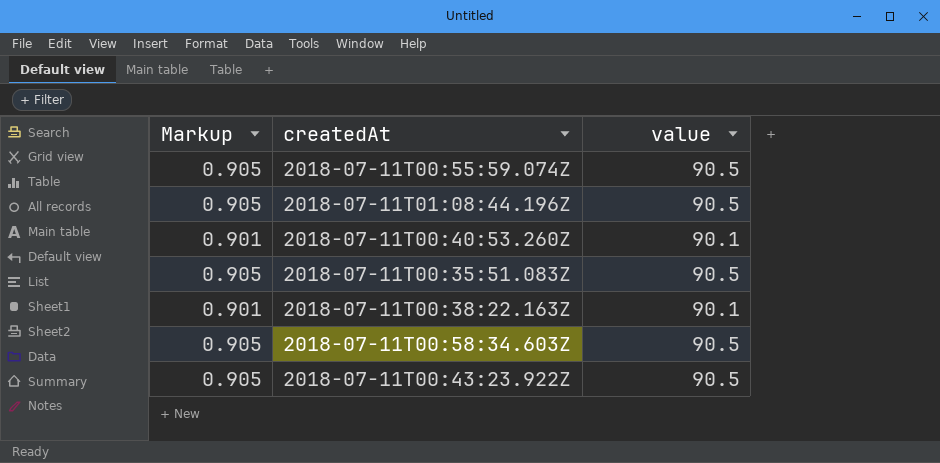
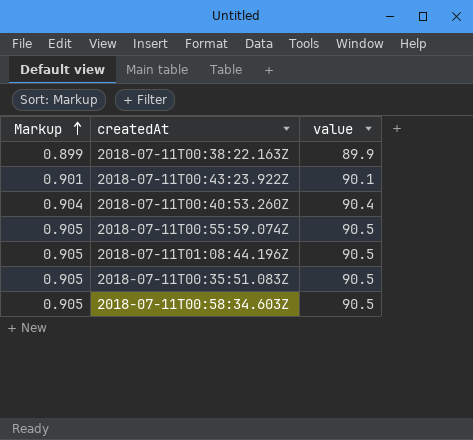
row order: none -> Markup ascending
2018-07-11T00:38:22.163Z | Markup: 0.901 -> 0.899
2018-07-11T00:38:22.163Z | value: 90.1 -> 89.9
2018-07-11T00:43:23.922Z | Markup: 0.905 -> 0.901
2018-07-11T00:43:23.922Z | value: 90.5 -> 90.1
2018-07-11T00:40:53.260Z | Markup: 0.901 -> 0.904
2018-07-11T00:40:53.260Z | value: 90.1 -> 90.4

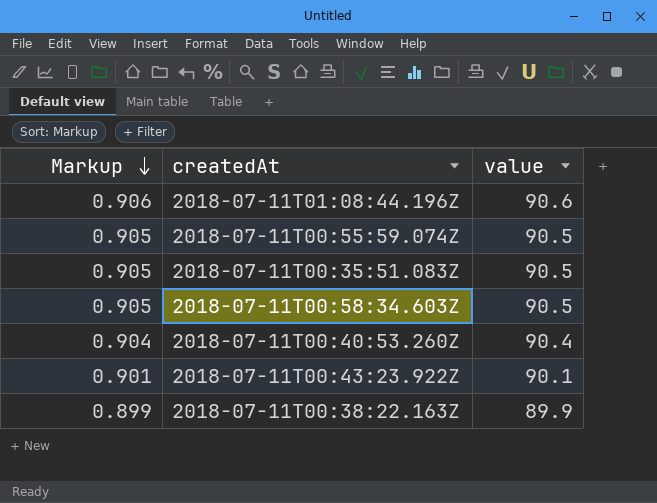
row order: Markup ascending -> Markup descending
2018-07-11T01:08:44.196Z | Markup: 0.905 -> 0.906
2018-07-11T01:08:44.196Z | value: 90.5 -> 90.6

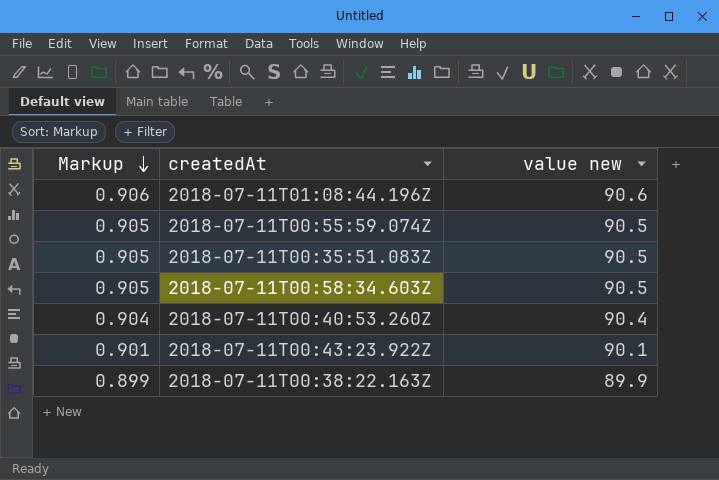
column name: value -> value new

